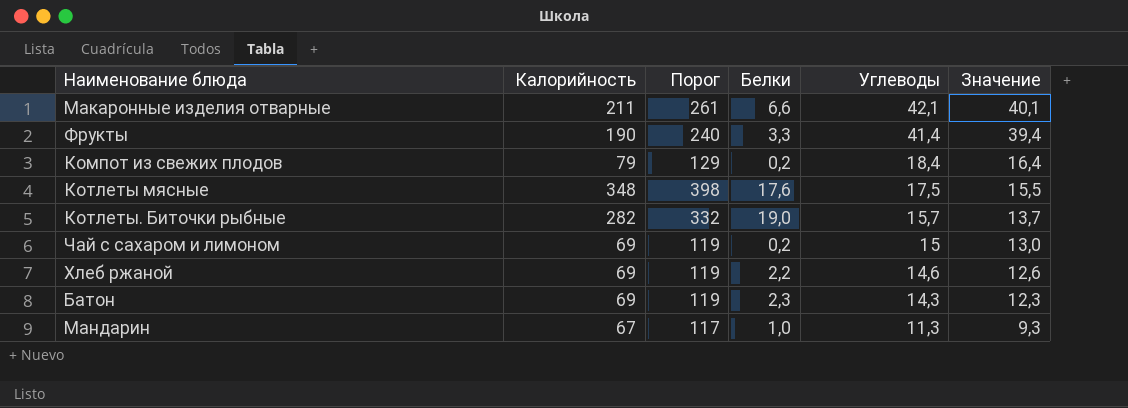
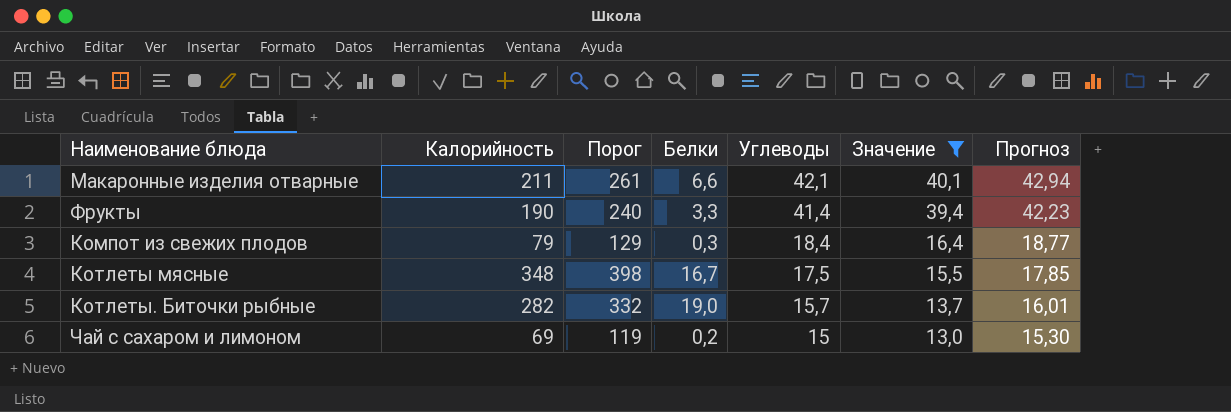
filter: none -> Значение >= 13,0
column Прогноз | formula: none -> [Углеводы] * 1,02
Компот из свежих плодов | Белки: 0,2 -> 0,3
Котлеты мясные | Белки: 17,6 -> 16,7

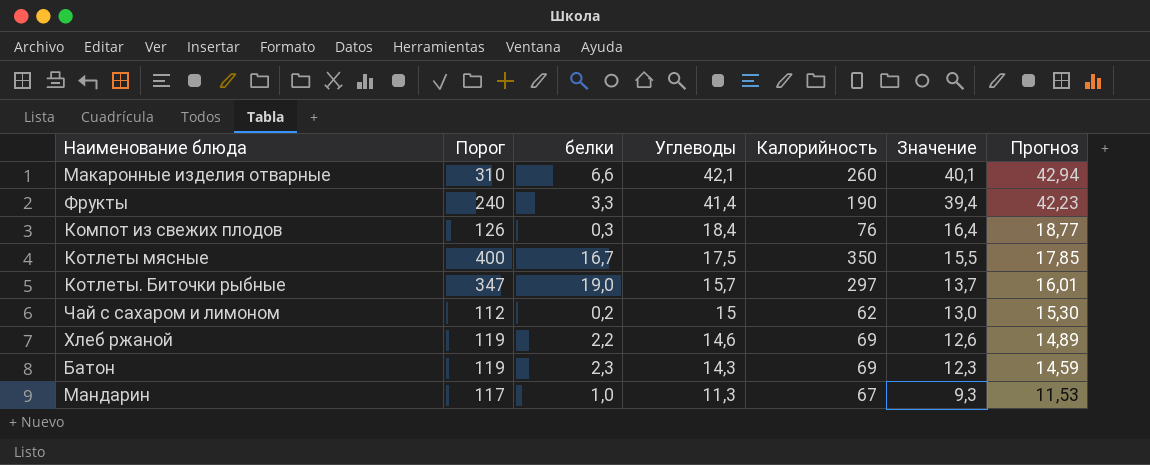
filter: Значение >= 13,0 -> none
column name: Белки -> белки
column Калорийность | position: 2 -> 5
Макаронные изделия отварные | Порог: 261 -> 310
Макаронные изделия отварные | Калорийность: 211 -> 260
Компот из свежих плодов | Порог: 129 -> 126
Компот из свежих плодов | Калорийность: 79 -> 76
Котлеты мясные | Порог: 398 -> 400
Котлеты мясные | Калорийность: 348 -> 350
Котлеты. Биточки рыбные | Порог: 332 -> 347
Котлеты. Биточки рыбные | Калорийность: 282 -> 297
Чай с сахаром и лимоном | Порог: 119 -> 112
Чай с сахаром и лимоном | Калорийность: 69 -> 62

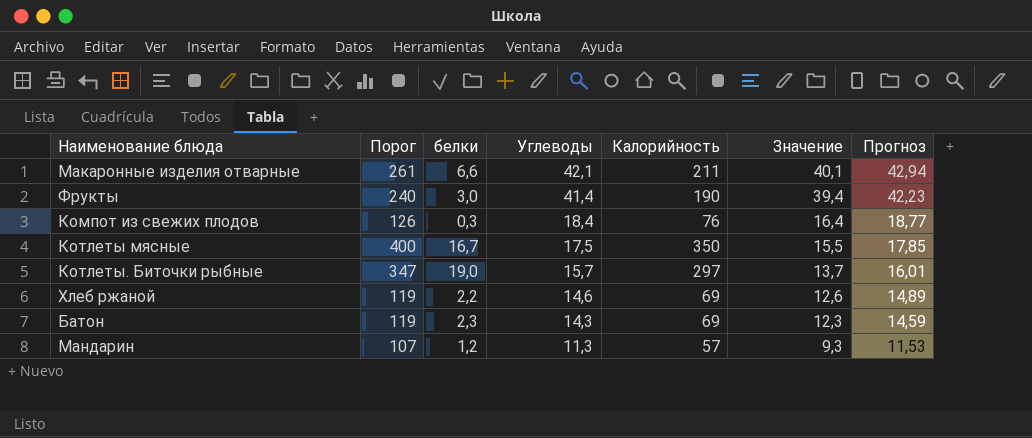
row Чай с сахаром и лимоном: 112 | 0,2 | 15 | 62 | 13,0 | 15,30 -> none
Макаронные изделия отварные | Порог: 310 -> 261
Макаронные изделия отварные | Калорийность: 260 -> 211
Фрукты | белки: 3,3 -> 3,0
Мандарин | Порог: 117 -> 107
Мандарин | белки: 1,0 -> 1,2
Мандарин | Калорийность: 67 -> 57

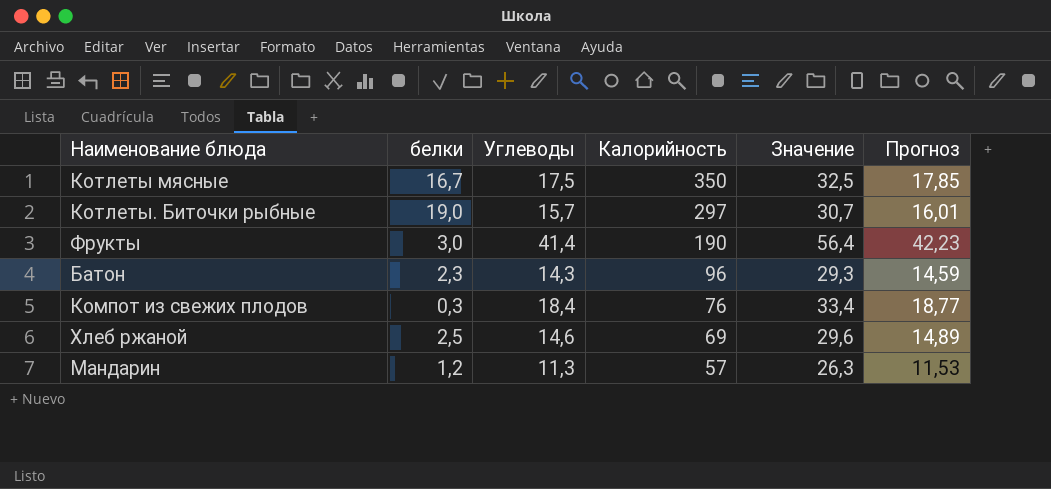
row order: Углеводы descending -> Калорийность descending
column Порог | formula: [Калорийность] + 50 -> none
column Значение | formula: [Углеводы] - 2 -> [Углеводы] + 15
row Макаронные изделия отварные: 261 | 6,6 | 42,1 | 211 | 40,1 | 42,94 -> none
Батон | Калорийность: 69 -> 96
Хлеб ржаной | белки: 2,2 -> 2,5

